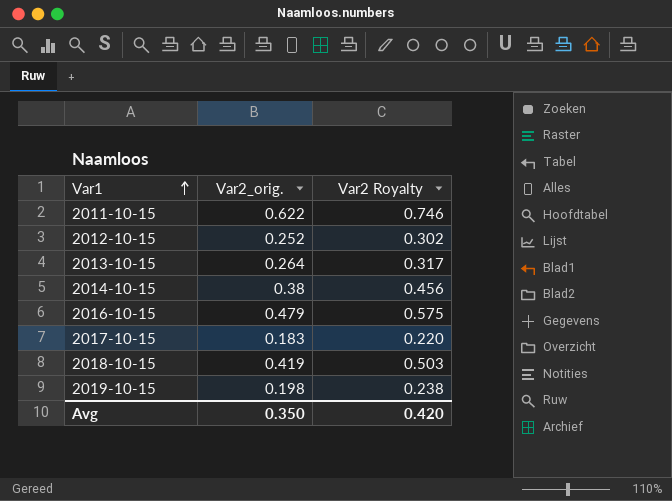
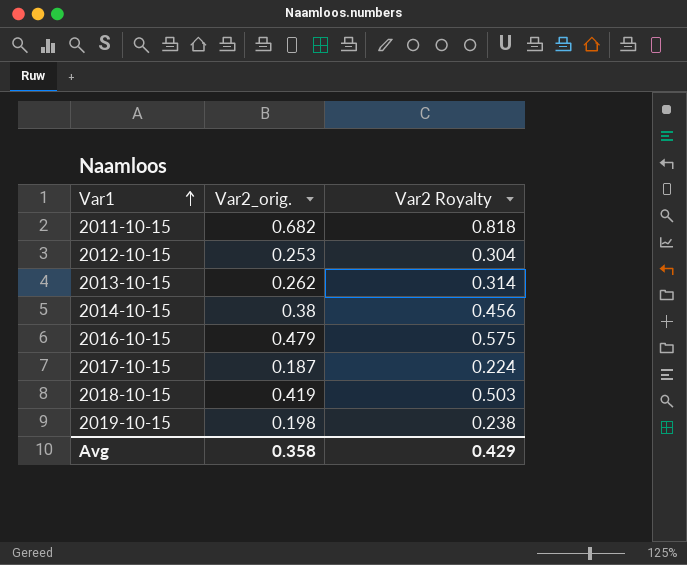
2011-10-15 | Var2_orig.: 0.622 -> 0.682
2011-10-15 | Var2 Royalty: 0.746 -> 0.818
2012-10-15 | Var2_orig.: 0.252 -> 0.253
2012-10-15 | Var2 Royalty: 0.302 -> 0.304
2013-10-15 | Var2_orig.: 0.264 -> 0.262
2013-10-15 | Var2 Royalty: 0.317 -> 0.314
2017-10-15 | Var2_orig.: 0.183 -> 0.187
2017-10-15 | Var2 Royalty: 0.220 -> 0.224
Avg | Var2_orig.: 0.350 -> 0.358
Avg | Var2 Royalty: 0.420 -> 0.429

